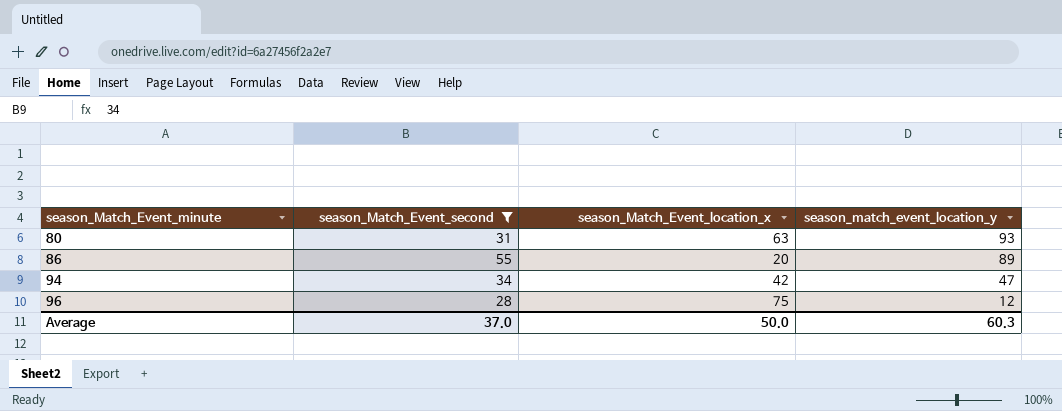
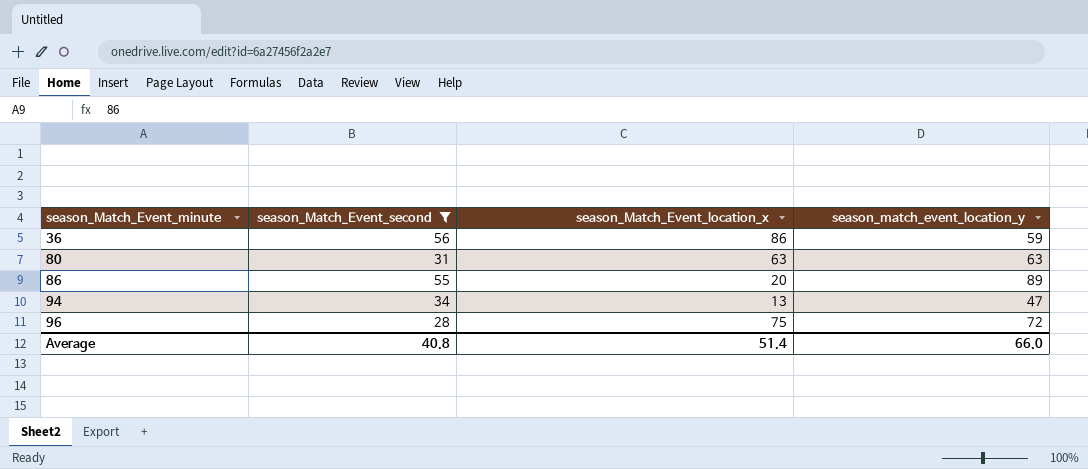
row 36: none -> 56 | 86 | 59
80 | season_match_event_location_y: 93 -> 63
94 | season_Match_Event_location_x: 42 -> 13
96 | season_match_event_location_y: 12 -> 72
Average | season_Match_Event_second: 37.0 -> 40.8
Average | season_Match_Event_location_x: 50.0 -> 51.4
Average | season_match_event_location_y: 60.3 -> 66.0

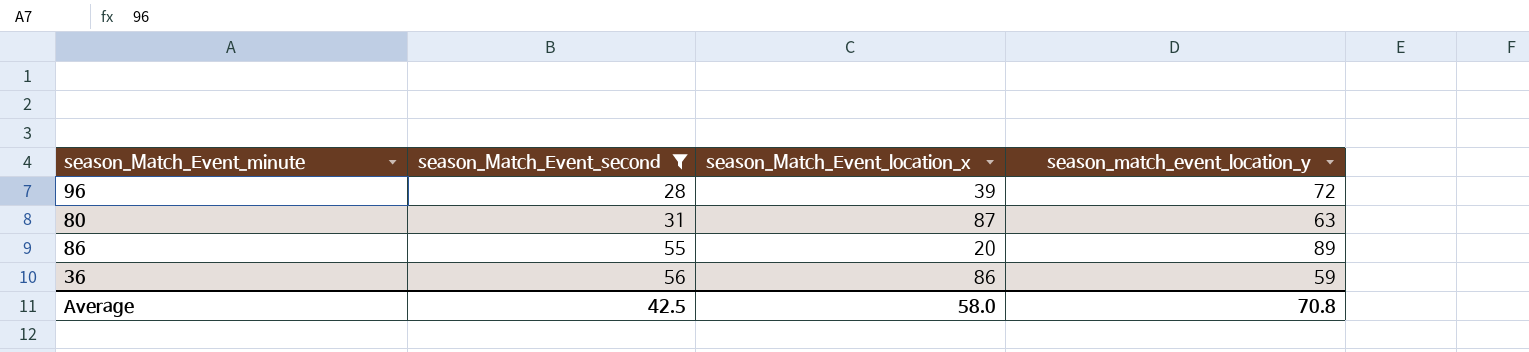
row order: season_Match_Event_minute ascending -> season_Match_Event_second ascending
row 94: 34 | 13 | 47 -> none
96 | season_Match_Event_location_x: 75 -> 39
80 | season_Match_Event_location_x: 63 -> 87
Average | season_Match_Event_second: 40.8 -> 42.5
Average | season_Match_Event_location_x: 51.4 -> 58.0
Average | season_match_event_location_y: 66.0 -> 70.8

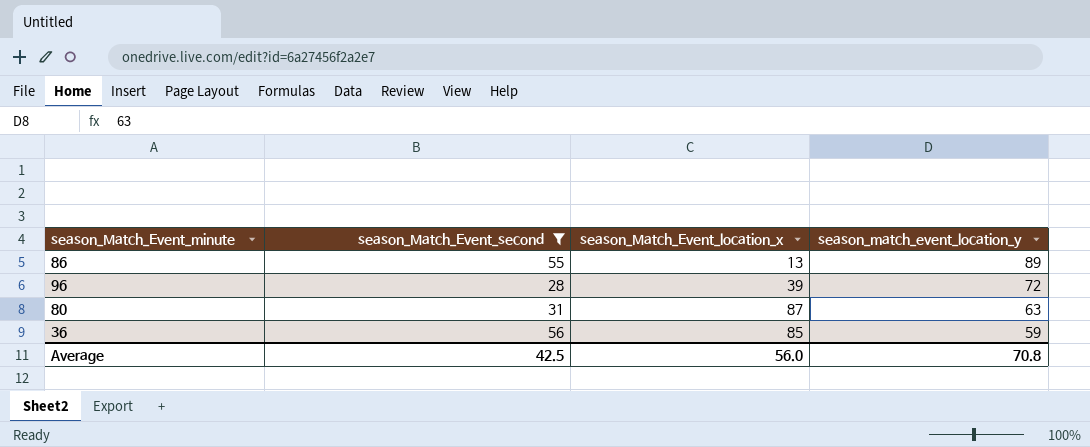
row order: season_Match_Event_second ascending -> season_match_event_location_y descending
86 | season_Match_Event_location_x: 20 -> 13
36 | season_Match_Event_location_x: 86 -> 85
Average | season_Match_Event_location_x: 58.0 -> 56.0

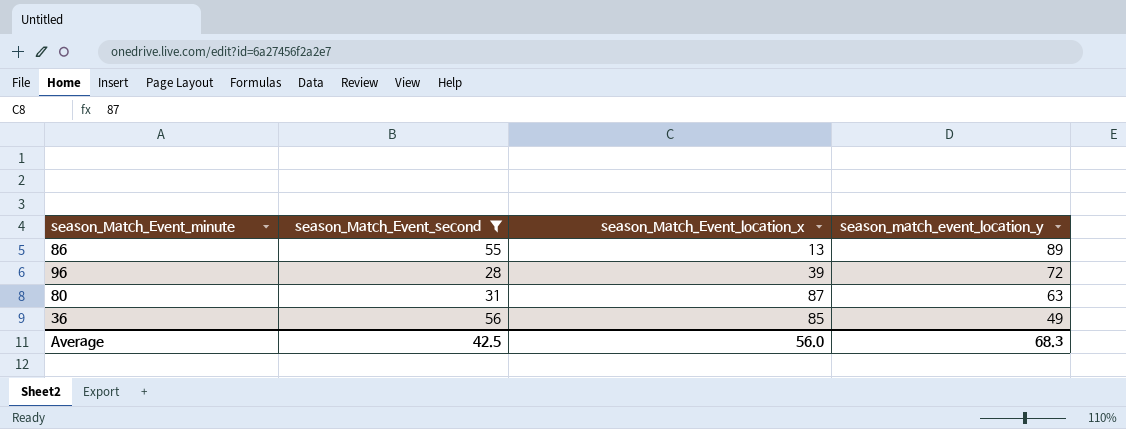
36 | season_match_event_location_y: 59 -> 49
Average | season_match_event_location_y: 70.8 -> 68.3

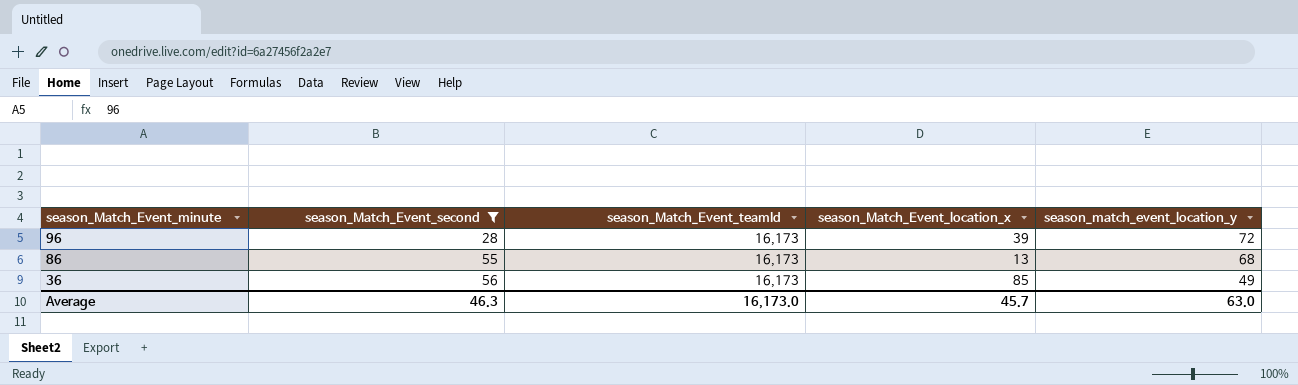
row order: season_match_event_location_y descending -> season_Match_Event_minute descending
column season_Match_Event_teamId | position: none -> 3
row 80: 31 | 87 | 63 -> none
86 | season_match_event_location_y: 89 -> 68
Average | season_Match_Event_second: 42.5 -> 46.3
Average | season_Match_Event_location_x: 56.0 -> 45.7
Average | season_match_event_location_y: 68.3 -> 63.0

